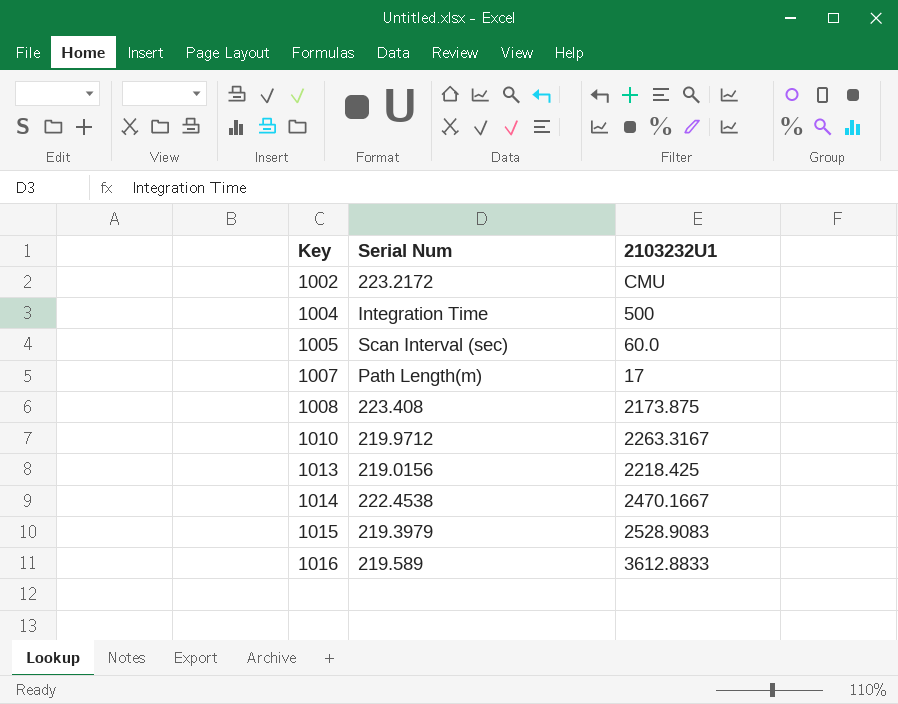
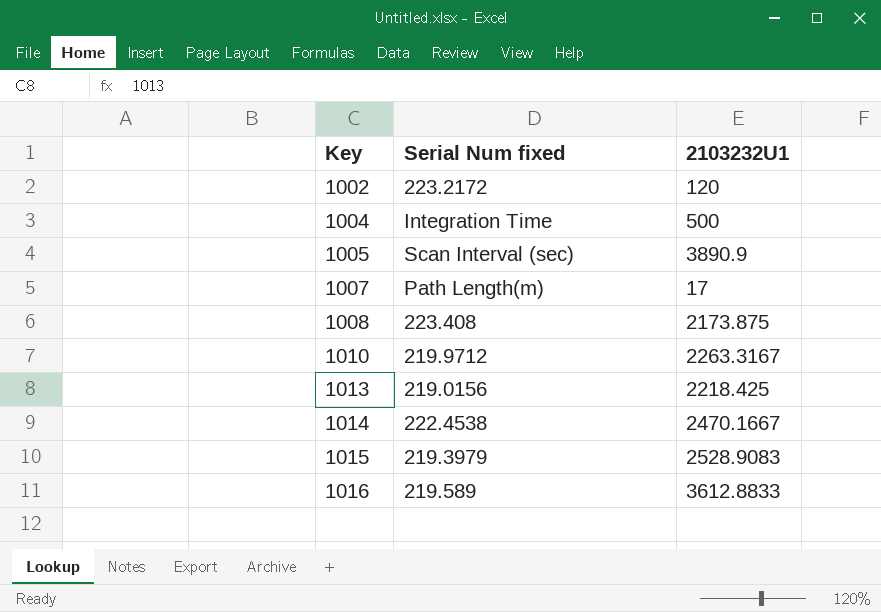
column name: Serial Num -> Serial Num fixed
1002 | 2103232U1: CMU -> 120
1005 | 2103232U1: 60.0 -> 3890.9

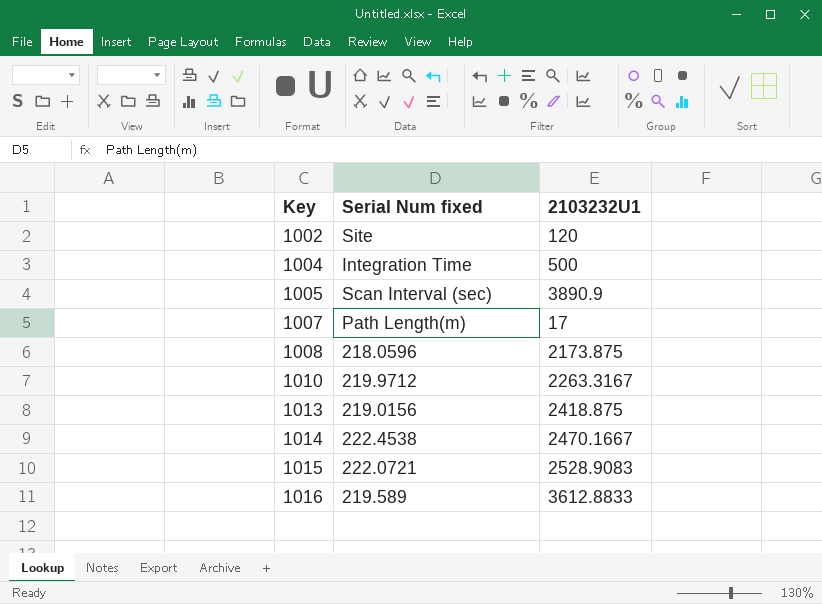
1002 | Serial Num fixed: 223.2172 -> Site
1008 | Serial Num fixed: 223.408 -> 218.0596
1013 | 2103232U1: 2218.425 -> 2418.875
1015 | Serial Num fixed: 219.3979 -> 222.0721

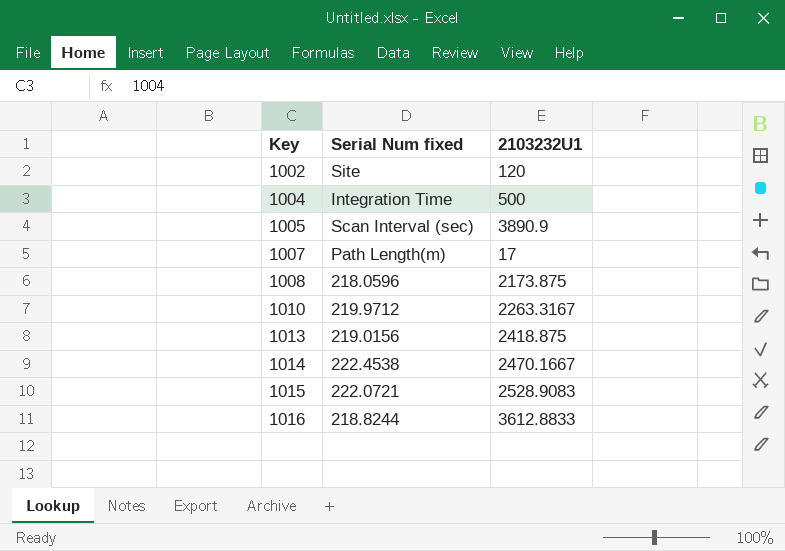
1016 | Serial Num fixed: 219.589 -> 218.8244

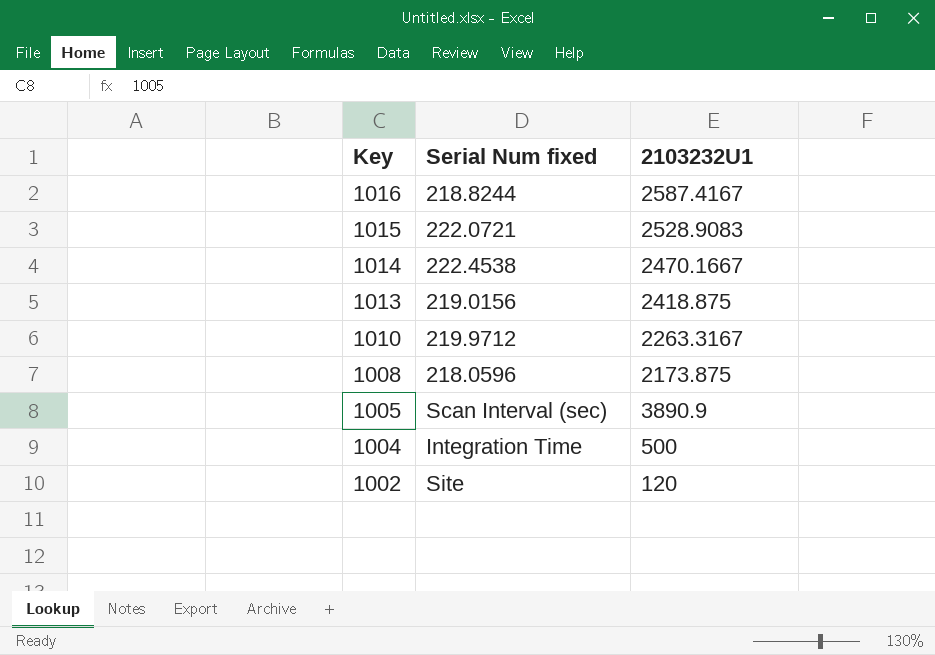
row order: Key ascending -> Key descending
row 1007: Path Length(m) | 17 -> none
1016 | 2103232U1: 3612.8833 -> 2587.4167

